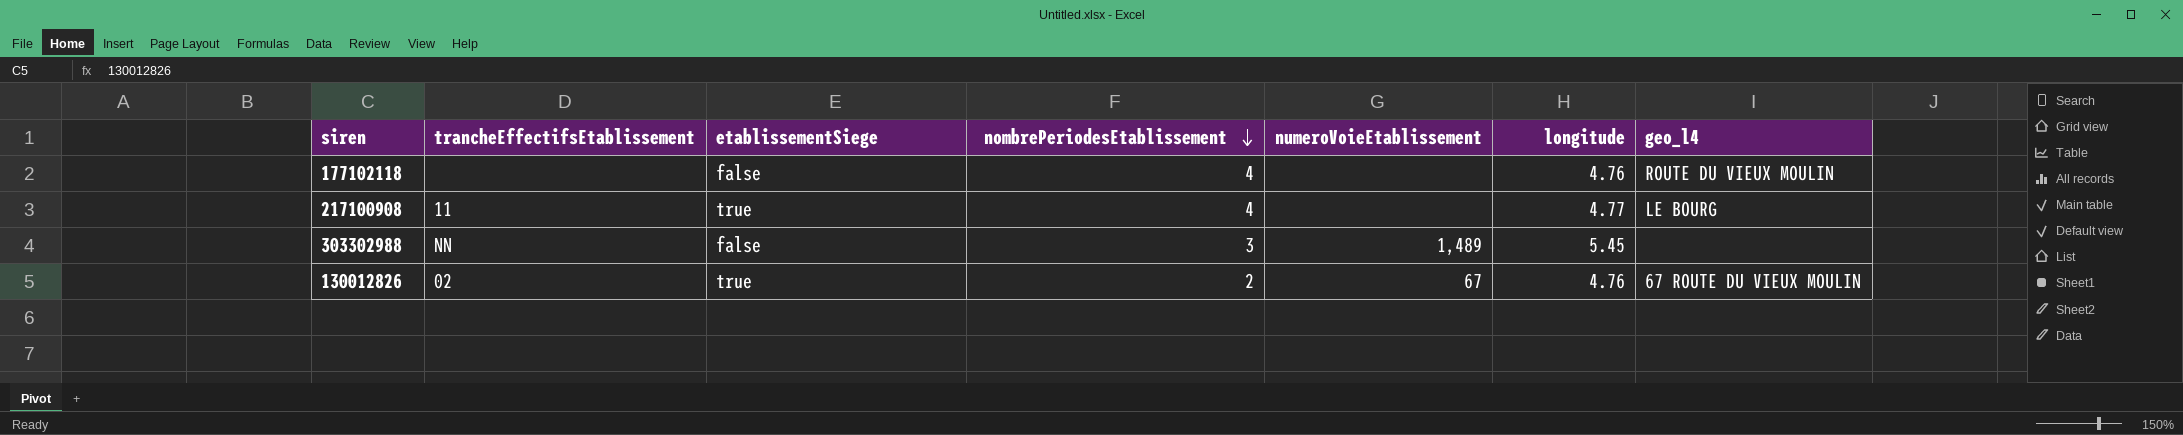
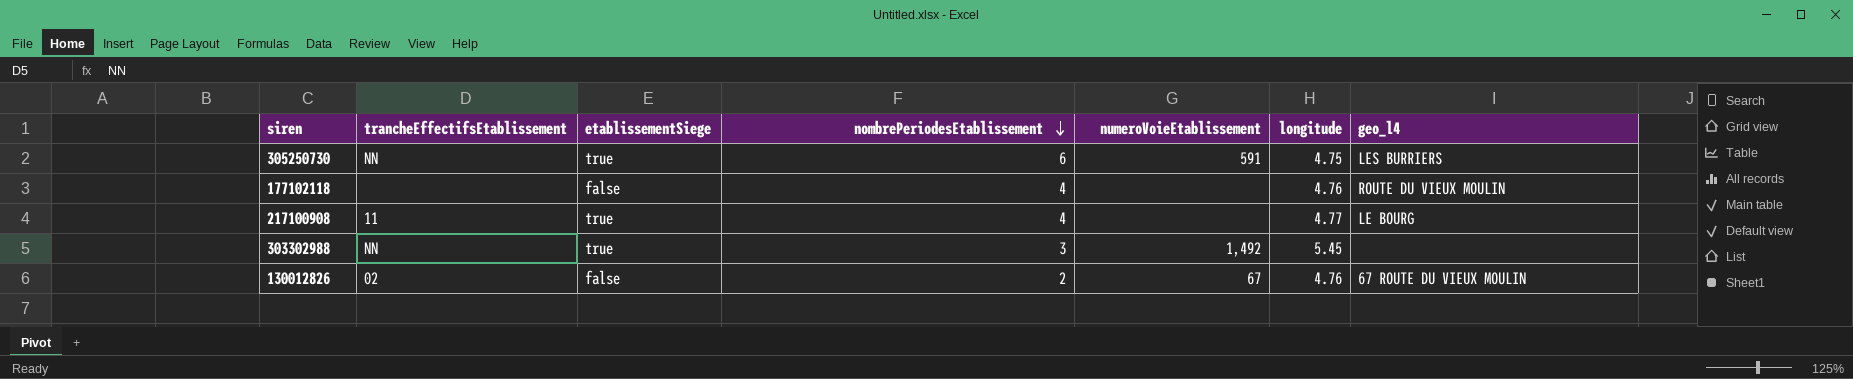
row 305250730: none -> NN | true | 6 | 591 | 4.75 | LES BURRIERS
303302988 | etablissementSiege: false -> true
303302988 | numeroVoieEtablissement: 1,489 -> 1,492
130012826 | etablissementSiege: true -> false

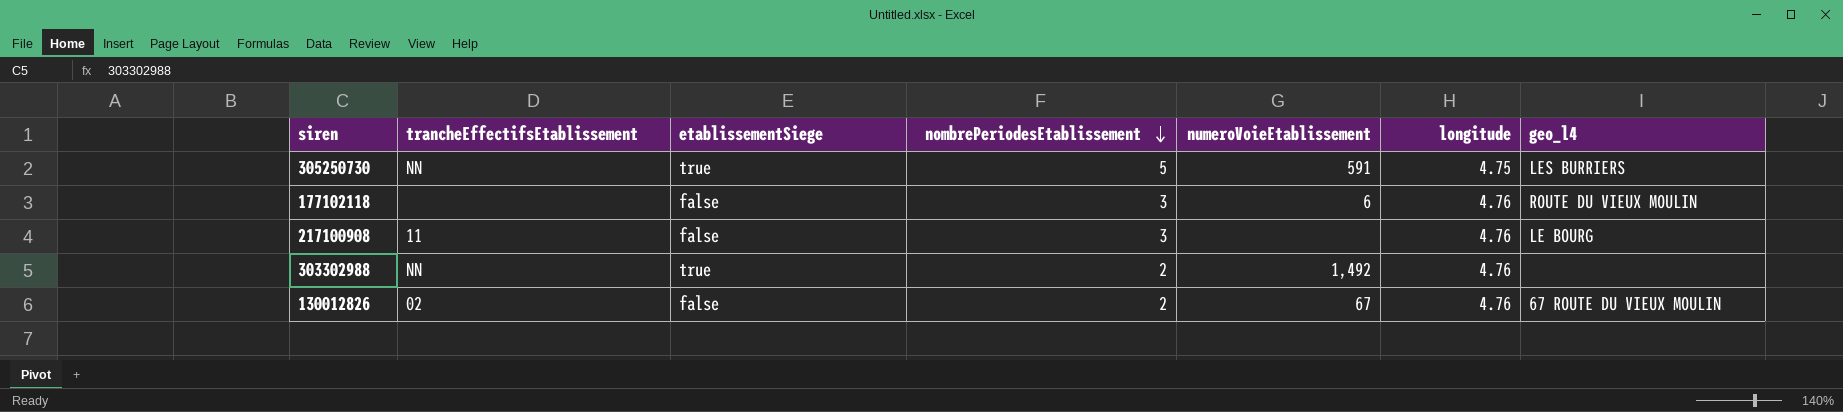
305250730 | nombrePeriodesEtablissement: 6 -> 5
177102118 | nombrePeriodesEtablissement: 4 -> 3
177102118 | numeroVoieEtablissement: none -> 6
217100908 | etablissementSiege: true -> false
217100908 | nombrePeriodesEtablissement: 4 -> 3
217100908 | longitude: 4.77 -> 4.76
303302988 | nombrePeriodesEtablissement: 3 -> 2
303302988 | longitude: 5.45 -> 4.76

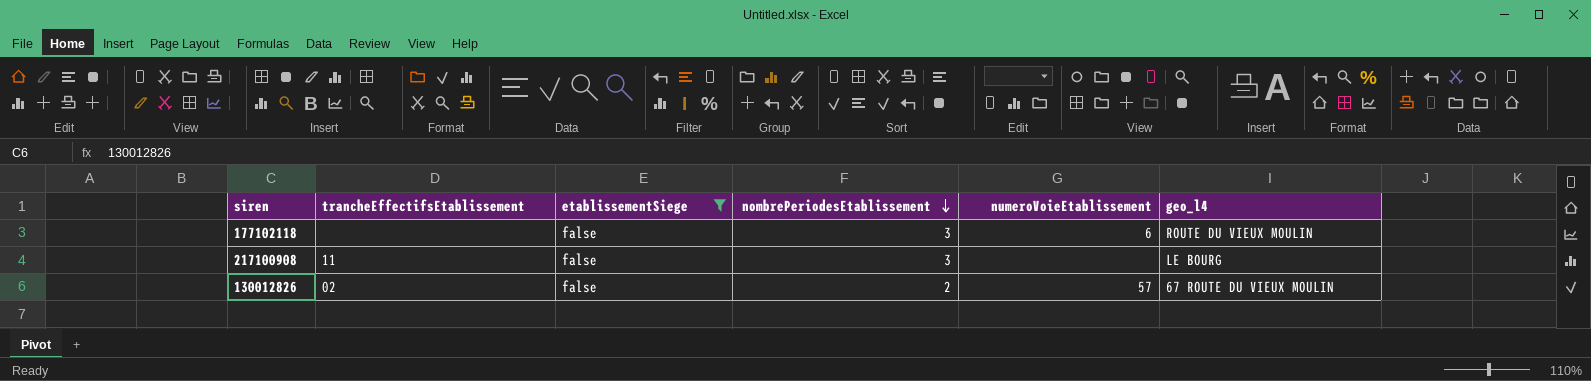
filter: none -> etablissementSiege = false
column longitude | position: 6 -> none
130012826 | numeroVoieEtablissement: 67 -> 57

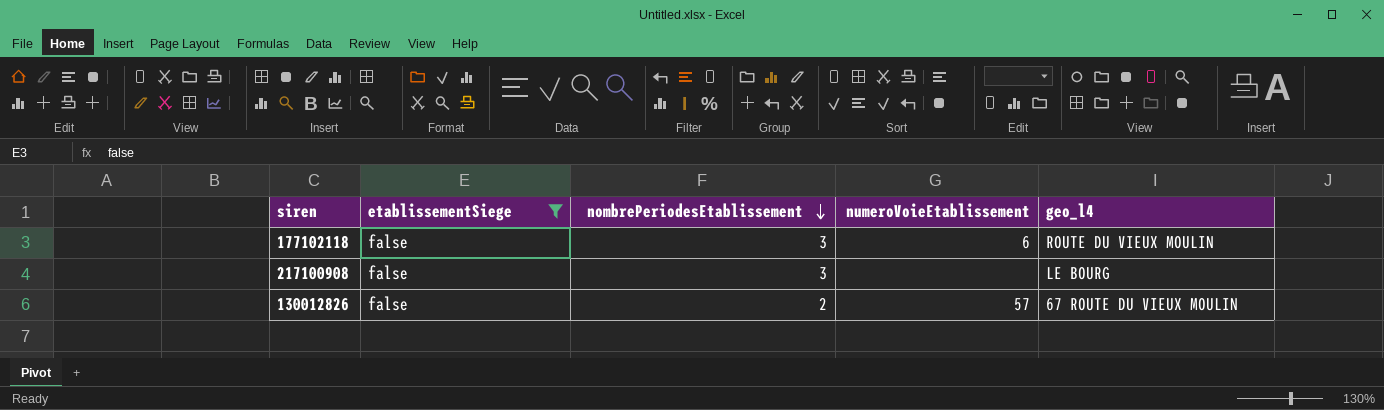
column trancheEffectifsEtablissement | position: 2 -> none

